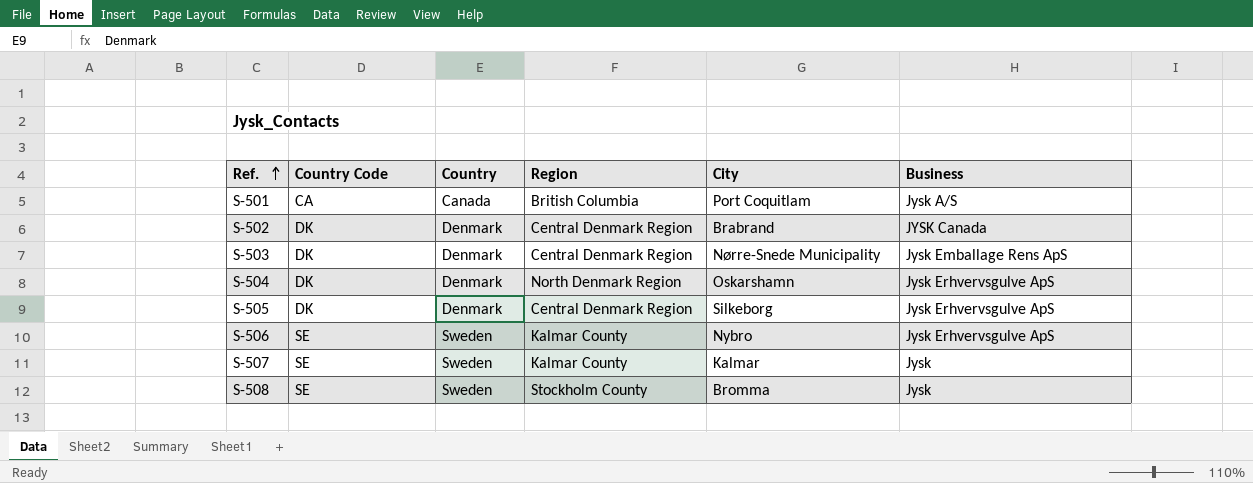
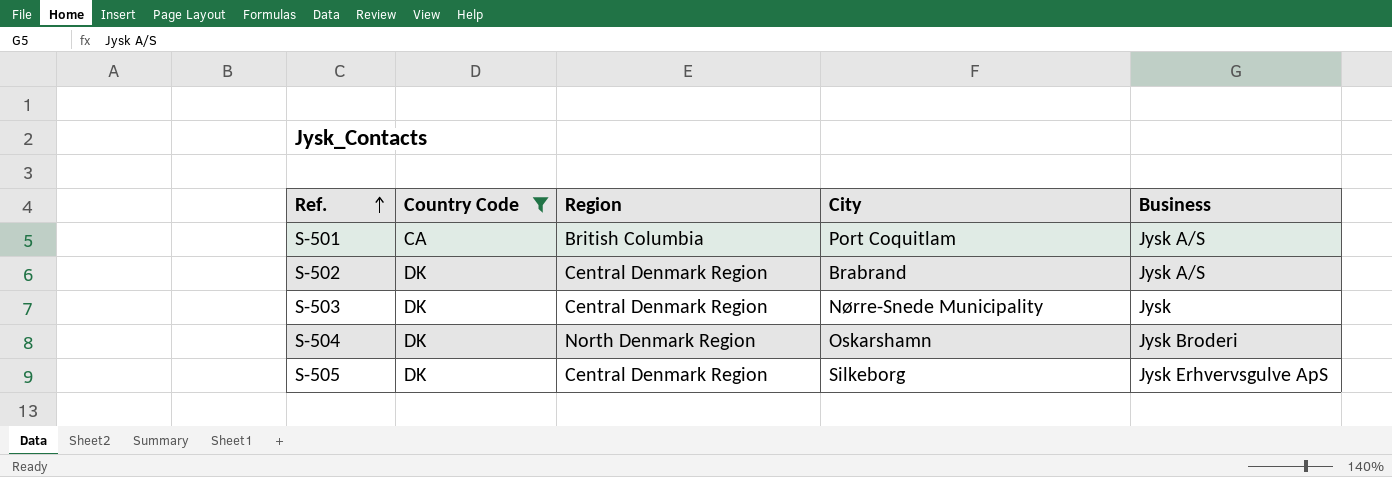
filter: none -> Country Code != SE
column Country | position: 3 -> none
S-502 | Business: JYSK Canada -> Jysk A/S
S-503 | Business: Jysk Emballage Rens ApS -> Jysk
S-504 | Business: Jysk Erhvervsgulve ApS -> Jysk Broderi

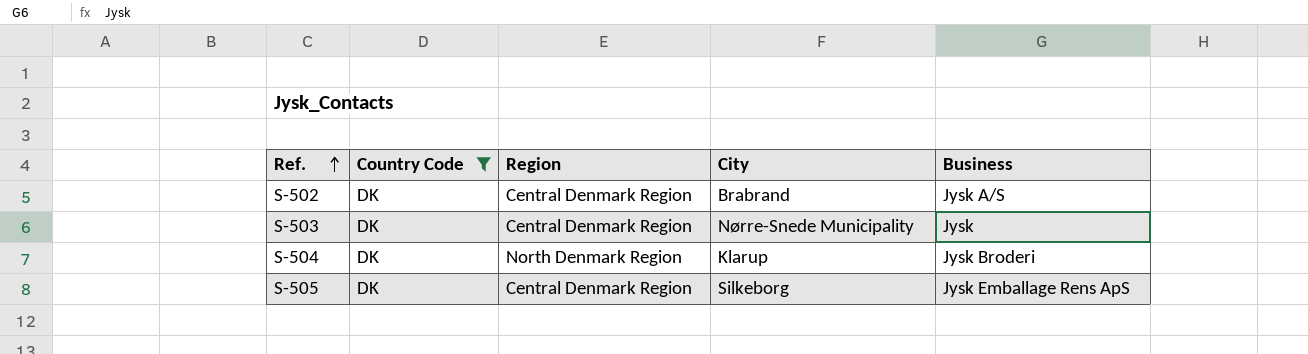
row S-501: CA | British Columbia | Port Coquitlam | Jysk A/S -> none
S-504 | City: Oskarshamn -> Klarup
S-505 | Business: Jysk Erhvervsgulve ApS -> Jysk Emballage Rens ApS

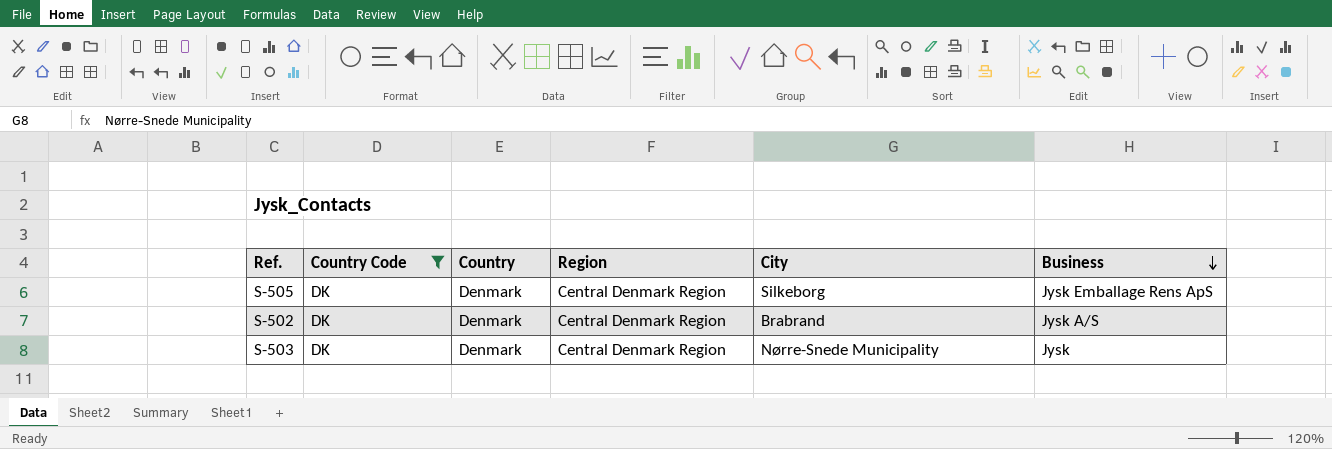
row order: Ref. ascending -> Business descending
column Country | position: none -> 3
row S-504: DK | North Denmark Region | Klarup | Jysk Broderi -> none

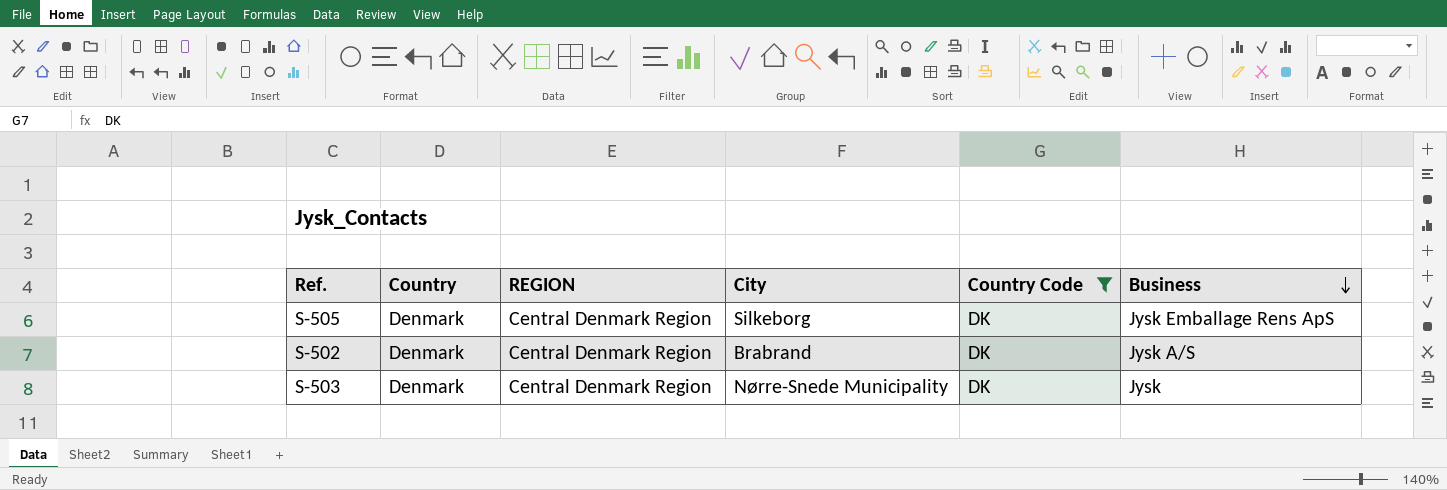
column name: Region -> REGION
column Country Code | position: 2 -> 5

